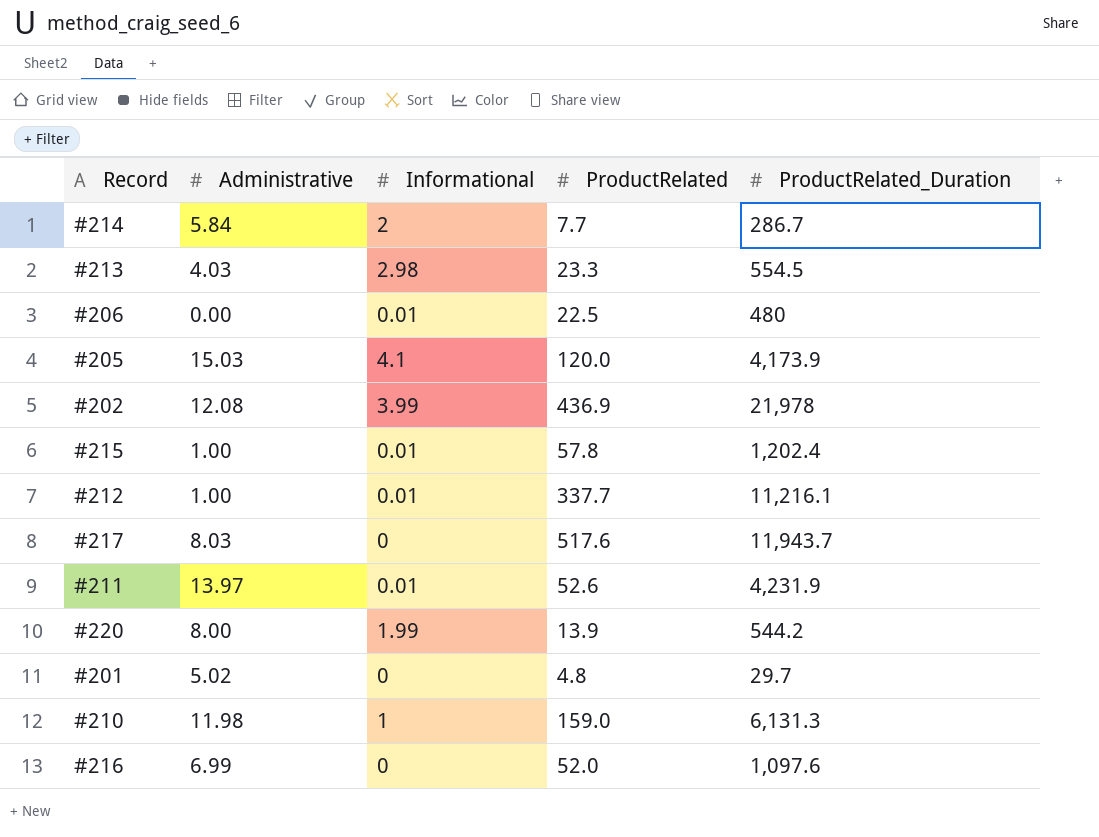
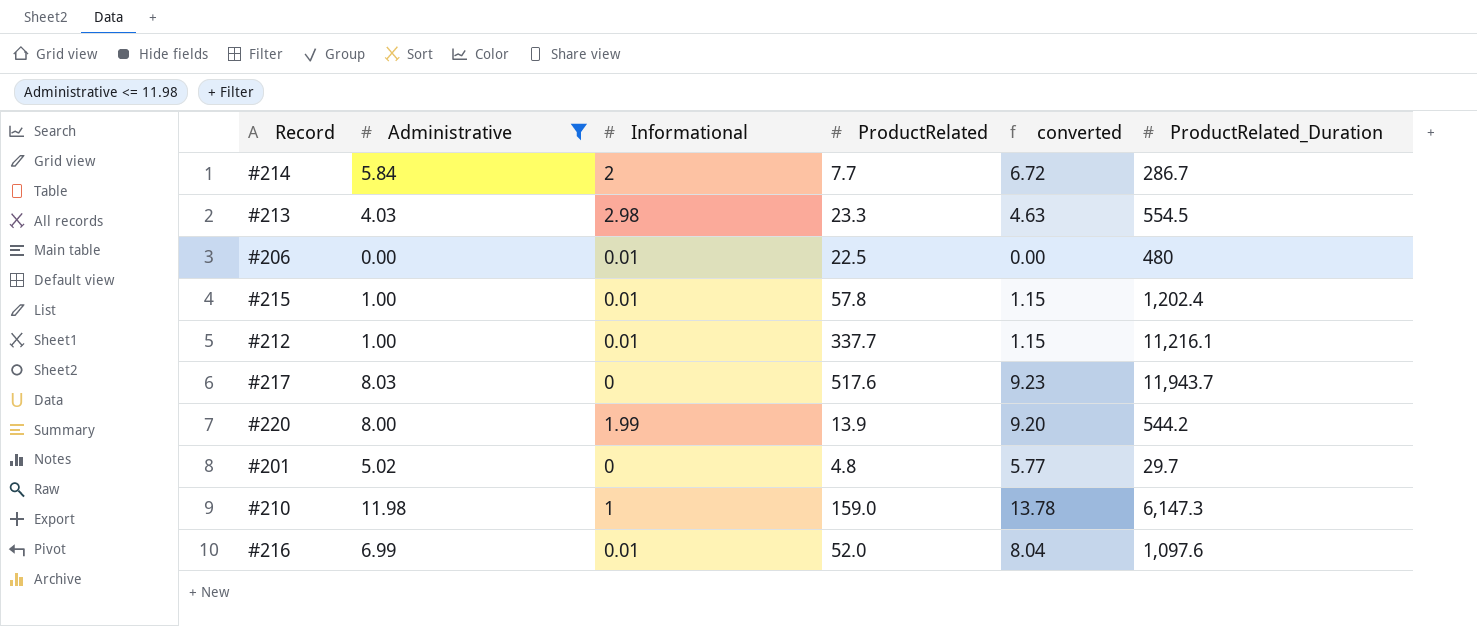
filter: none -> Administrative <= 11.98
column converted | formula: none -> [Administrative] * 1.15
#210 | ProductRelated_Duration: 6,131.3 -> 6,147.3
#216 | Informational: 0 -> 0.01

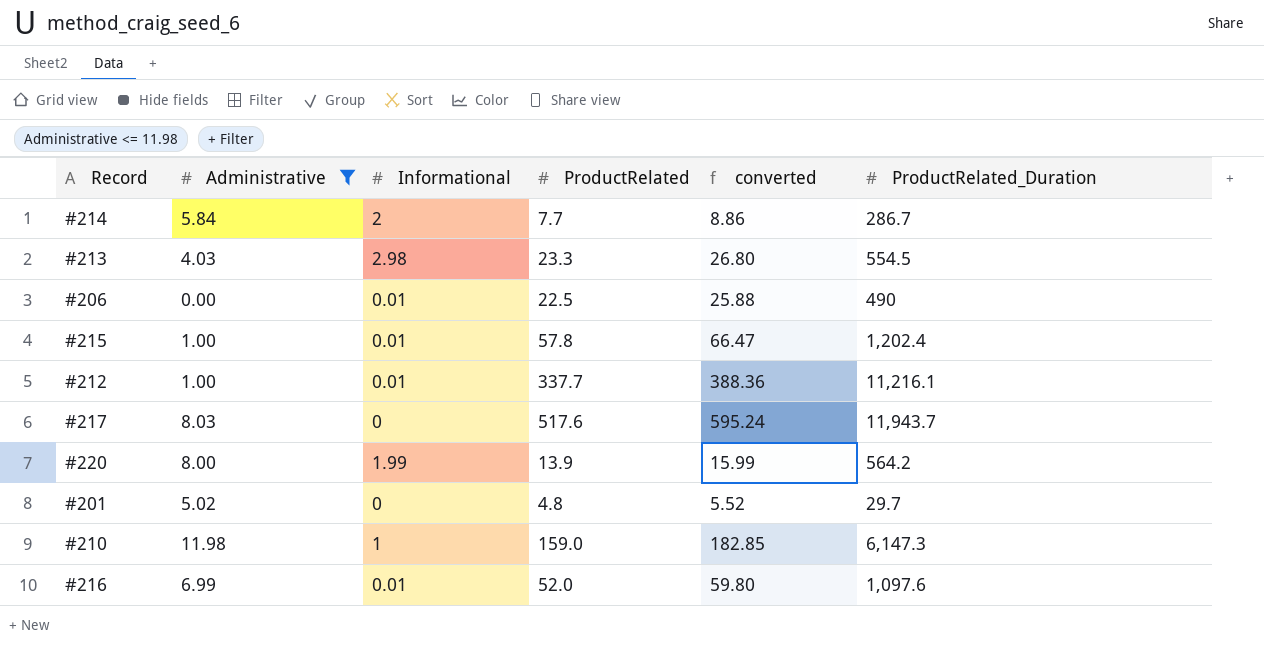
column converted | formula: [Administrative] * 1.15 -> [ProductRelated] * 1.15
#206 | ProductRelated_Duration: 480 -> 490
#220 | ProductRelated_Duration: 544.2 -> 564.2

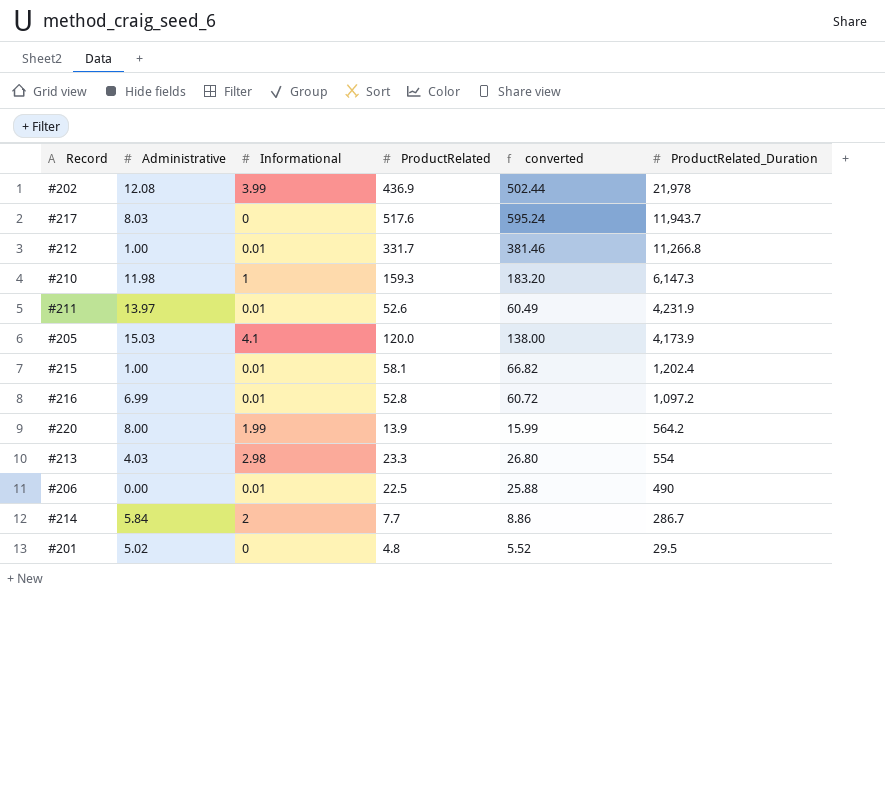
filter: Administrative <= 11.98 -> none
row order: none -> ProductRelated_Duration descending
#212 | ProductRelated: 337.7 -> 331.7
#212 | converted: 388.36 -> 381.46
#212 | ProductRelated_Duration: 11,216.1 -> 11,266.8
#210 | ProductRelated: 159.0 -> 159.3
#210 | converted: 182.85 -> 183.20
#215 | ProductRelated: 57.8 -> 58.1
#215 | converted: 66.47 -> 66.82
#216 | ProductRelated: 52.0 -> 52.8
#216 | converted: 59.80 -> 60.72
#216 | ProductRelated_Duration: 1,097.6 -> 1,097.2
#213 | ProductRelated_Duration: 554.5 -> 554
#201 | ProductRelated_Duration: 29.7 -> 29.5

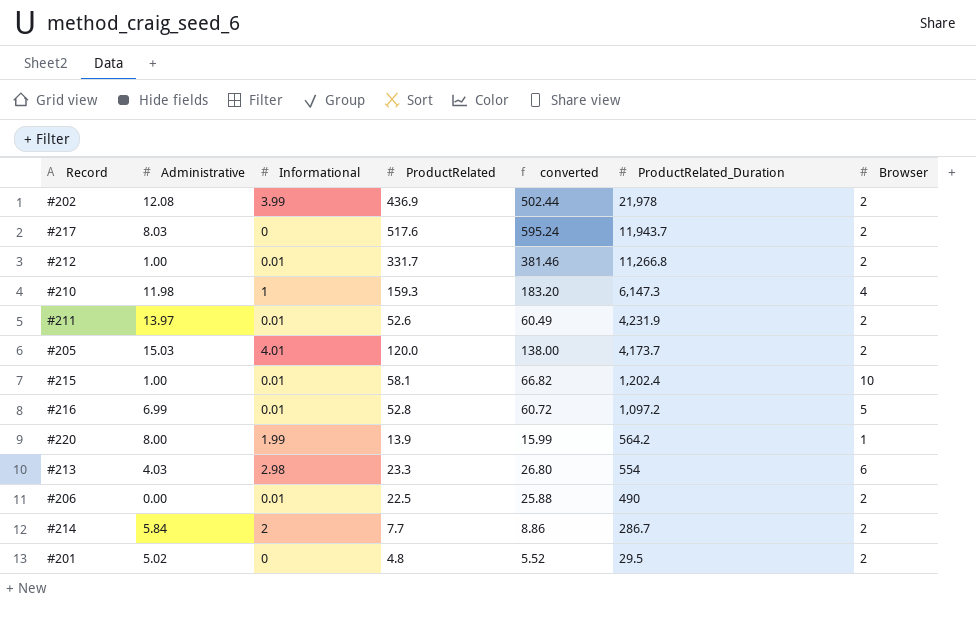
column Browser | position: none -> 7
#205 | Informational: 4.1 -> 4.01
#205 | ProductRelated_Duration: 4,173.9 -> 4,173.7

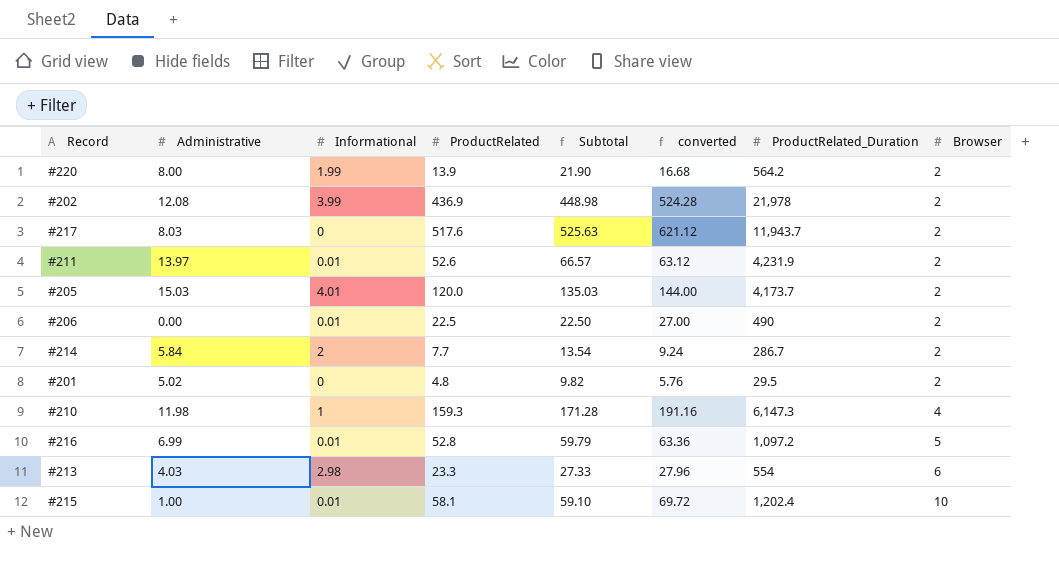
row order: ProductRelated_Duration descending -> Browser ascending
column Subtotal | formula: none -> [Administrative] + [ProductRelated]
column converted | formula: [ProductRelated] * 1.15 -> [ProductRelated] * 1.2
row #212: 1.00 | 0.01 | 331.7 | 381.46 | 11,266.8 | 2 -> none
#220 | Browser: 1 -> 2

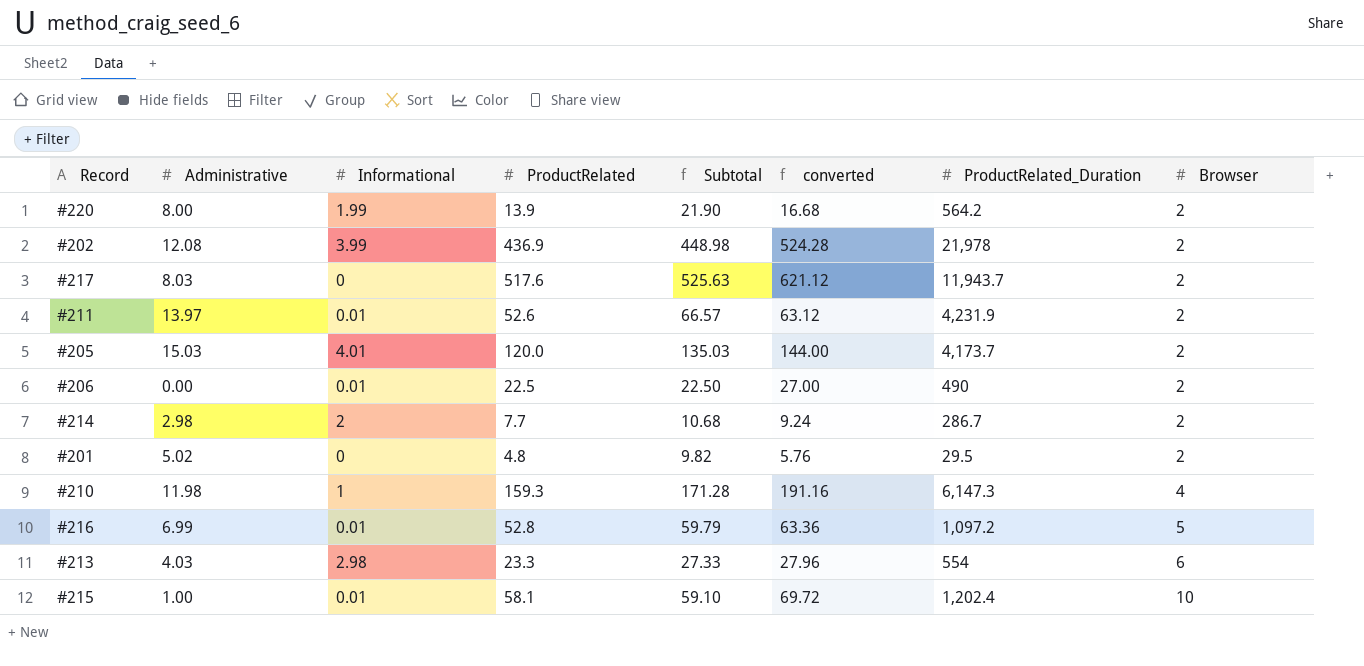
#214 | Administrative: 5.84 -> 2.98
#214 | Subtotal: 13.54 -> 10.68

